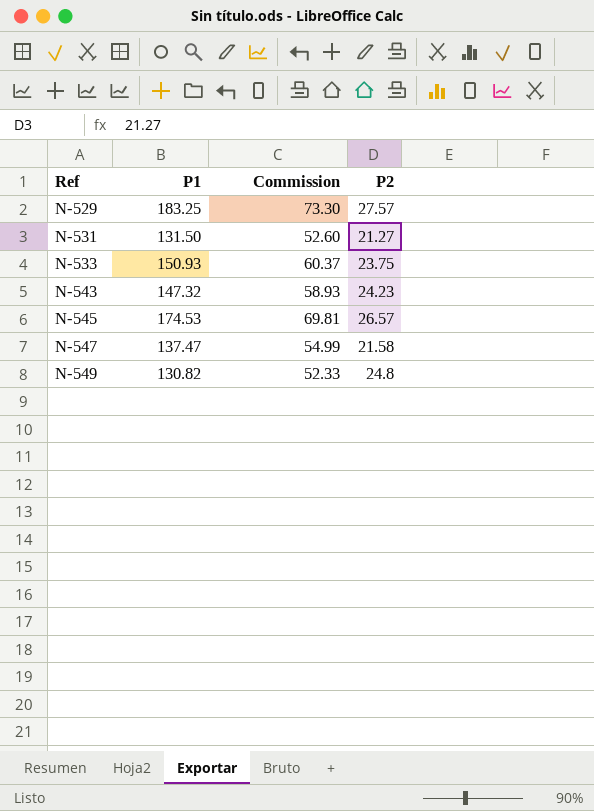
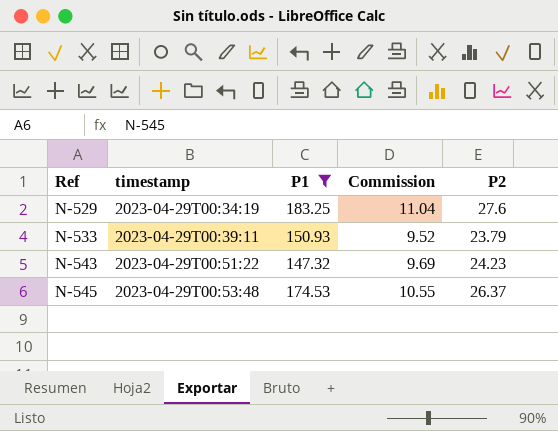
filter: none -> P1 >= 147.32
column timestamp | position: none -> 2
column Commission | formula: [P1] * 0.4 -> [P2] * 0.4
N-529 | P2: 27.57 -> 27.6
N-533 | P2: 23.75 -> 23.79
N-545 | P2: 26.57 -> 26.37

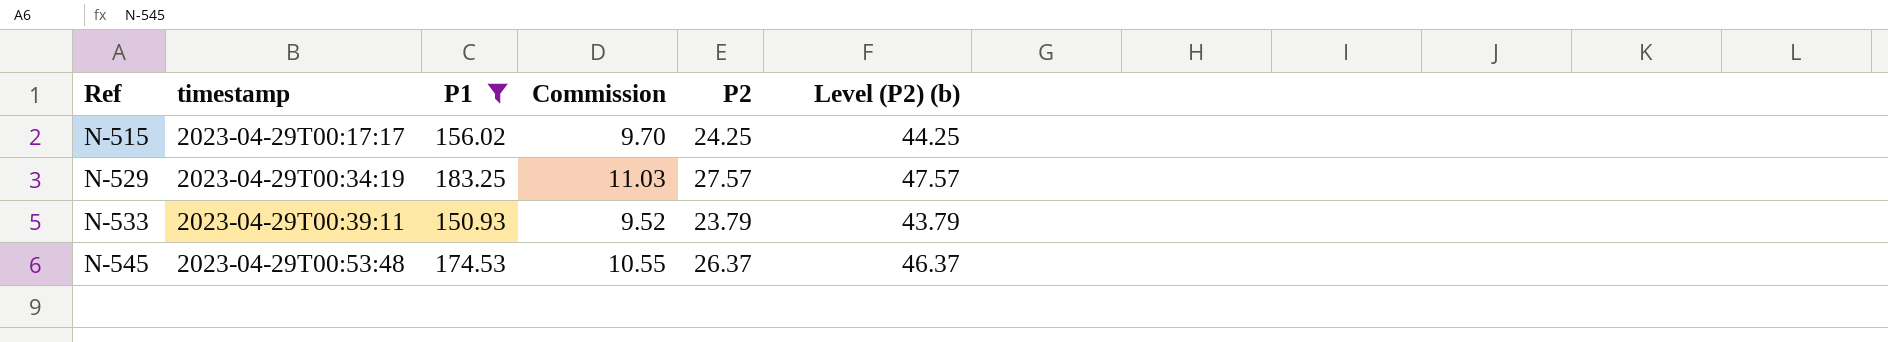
column Level (P2) (b) | formula: none -> [P2] + 20
row N-543: 2023-04-29T00:51:22 | 147.32 | 9.69 | 24.23 -> none
row N-515: none -> 2023-04-29T00:17:17 | 156.02 | 9.70 | 24.25 | 44.25
N-529 | Commission: 11.04 -> 11.03
N-529 | P2: 27.6 -> 27.57

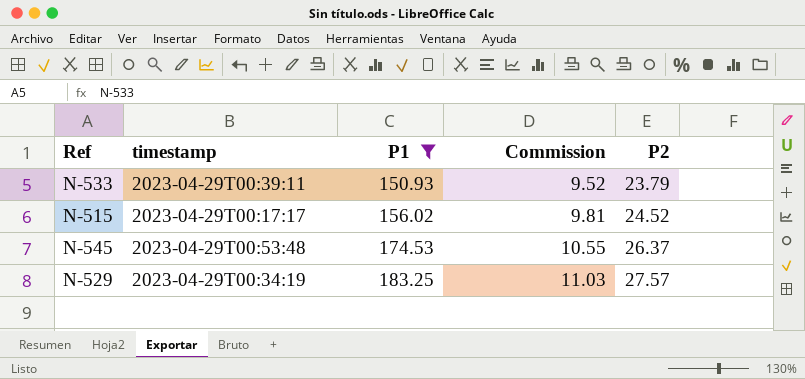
row order: Ref ascending -> P1 ascending
column Level (P2) (b) | formula: [P2] + 20 -> none
N-515 | Commission: 9.70 -> 9.81
N-515 | P2: 24.25 -> 24.52

